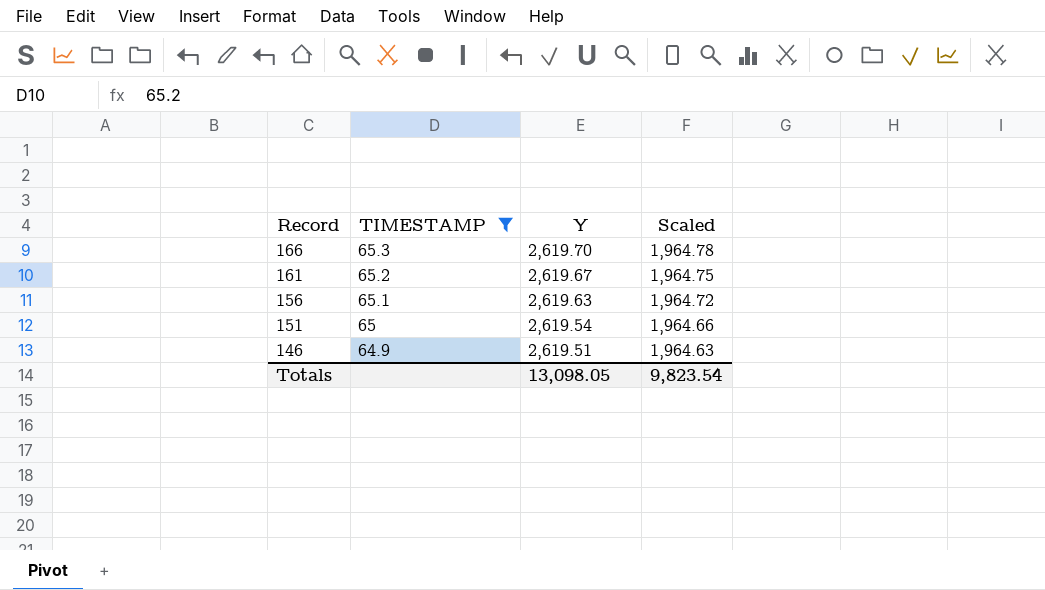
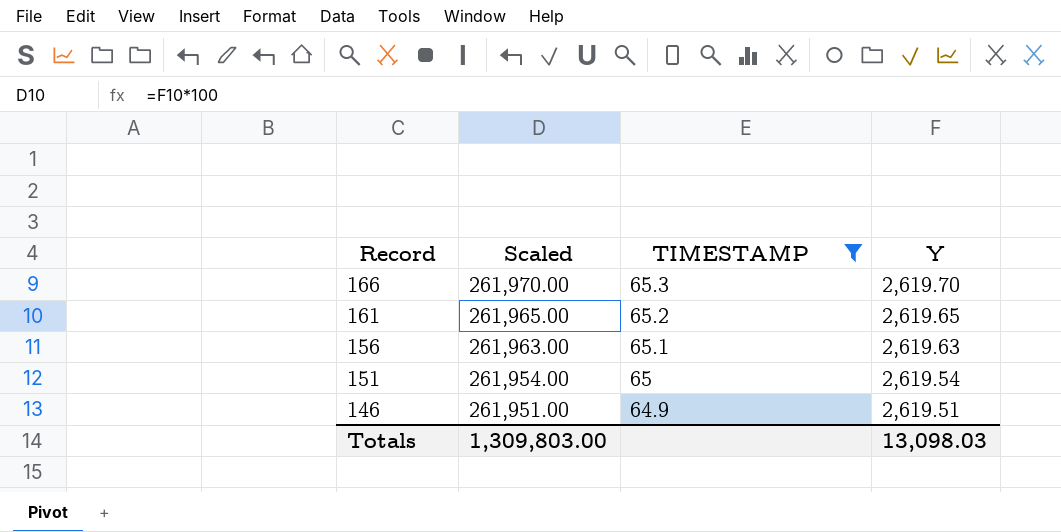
column Scaled | formula: [Y] * 0.75 -> [Y] * 100
column Scaled | position: 4 -> 2
161 | Y: 2,619.67 -> 2,619.65
Totals | Scaled: 9,823.54 -> 1,309,803.00
Totals | Y: 13,098.05 -> 13,098.03

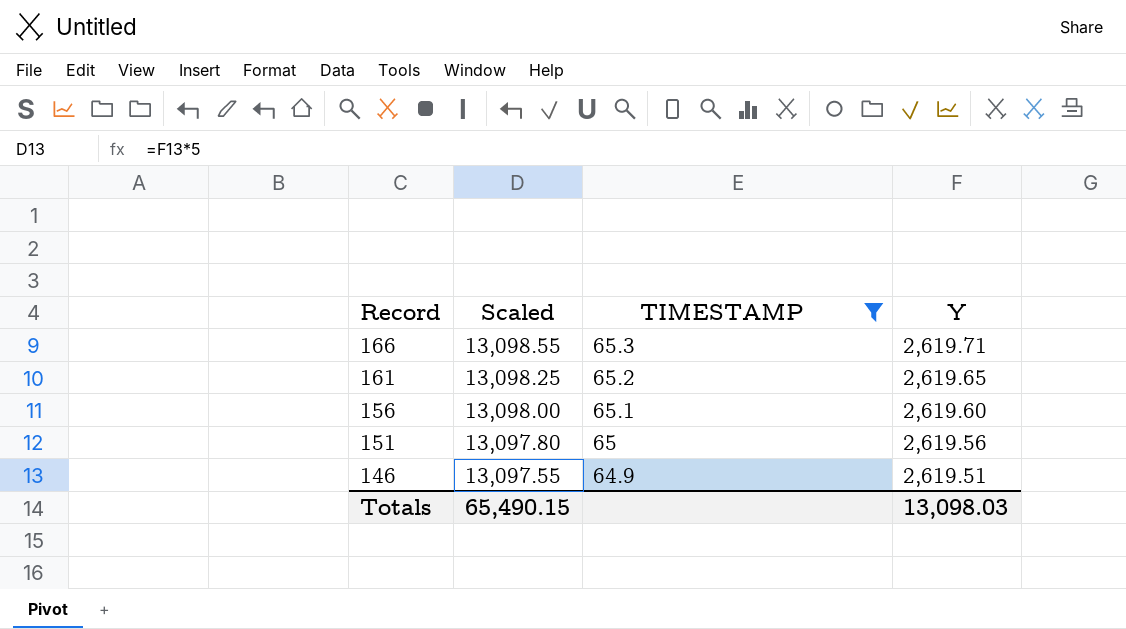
column Scaled | formula: [Y] * 100 -> [Y] * 5
166 | Y: 2,619.70 -> 2,619.71
156 | Y: 2,619.63 -> 2,619.60
151 | Y: 2,619.54 -> 2,619.56
Totals | Scaled: 1,309,803.00 -> 65,490.15

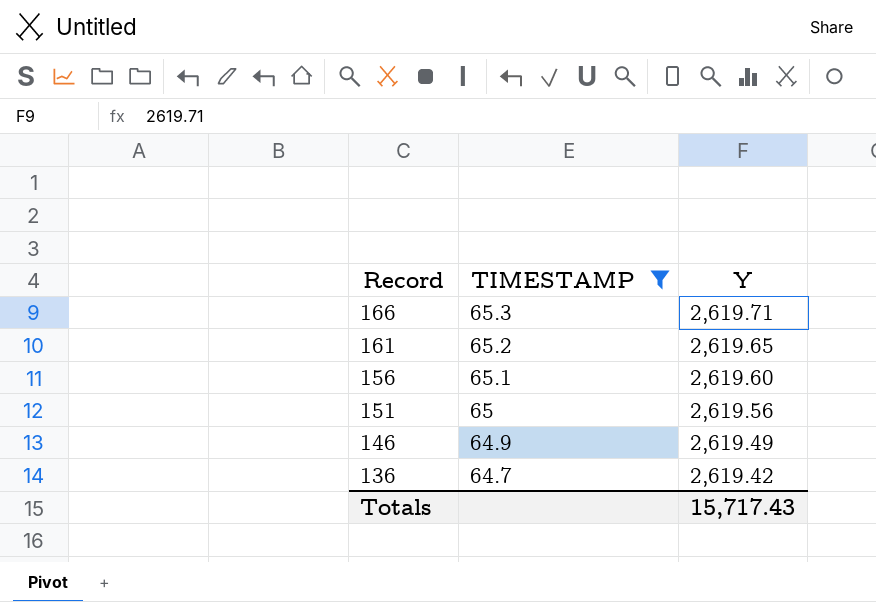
column Scaled | formula: [Y] * 5 -> none
146 | Y: 2,619.51 -> 2,619.49
row 136: none -> 64.7 | 2,619.42
Totals | Y: 13,098.03 -> 15,717.43

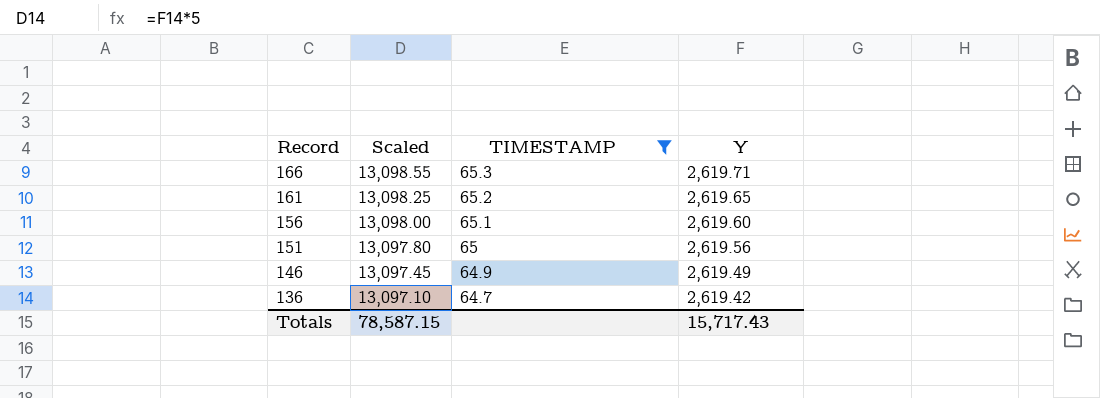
column Scaled | formula: none -> [Y] * 5

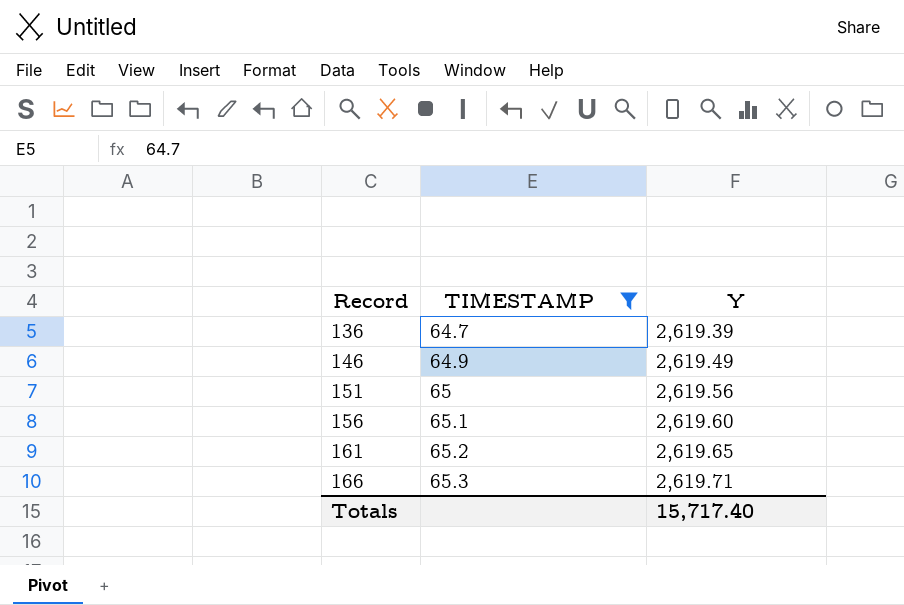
row order: Record descending -> Record ascending
column Scaled | formula: [Y] * 5 -> none
136 | Y: 2,619.42 -> 2,619.39
Totals | Y: 15,717.43 -> 15,717.40

